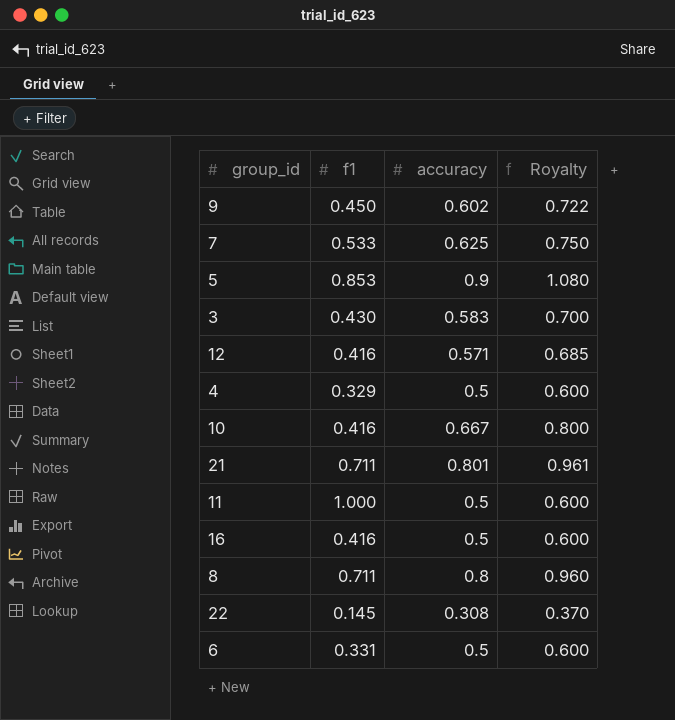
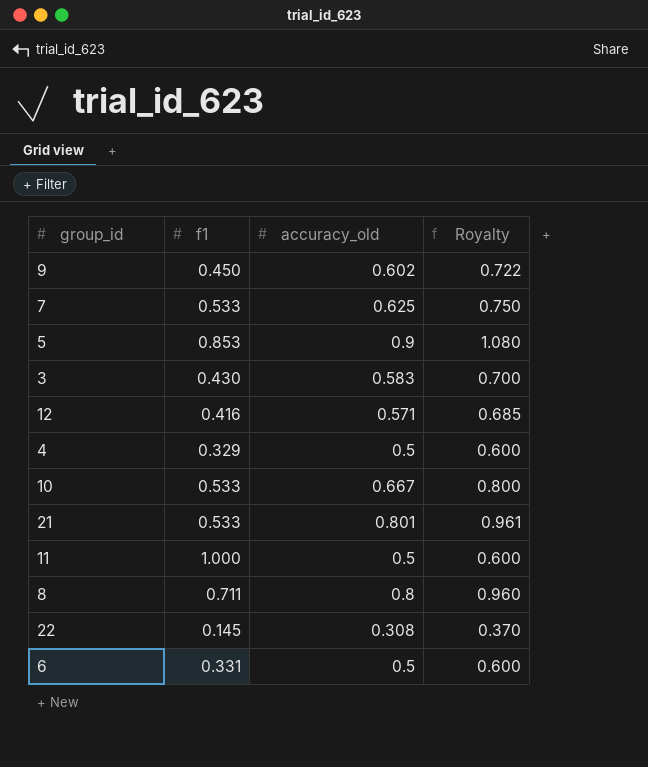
column name: accuracy -> accuracy_old
row 16: 0.416 | 0.5 | 0.600 -> none
10 | f1: 0.416 -> 0.533
21 | f1: 0.711 -> 0.533

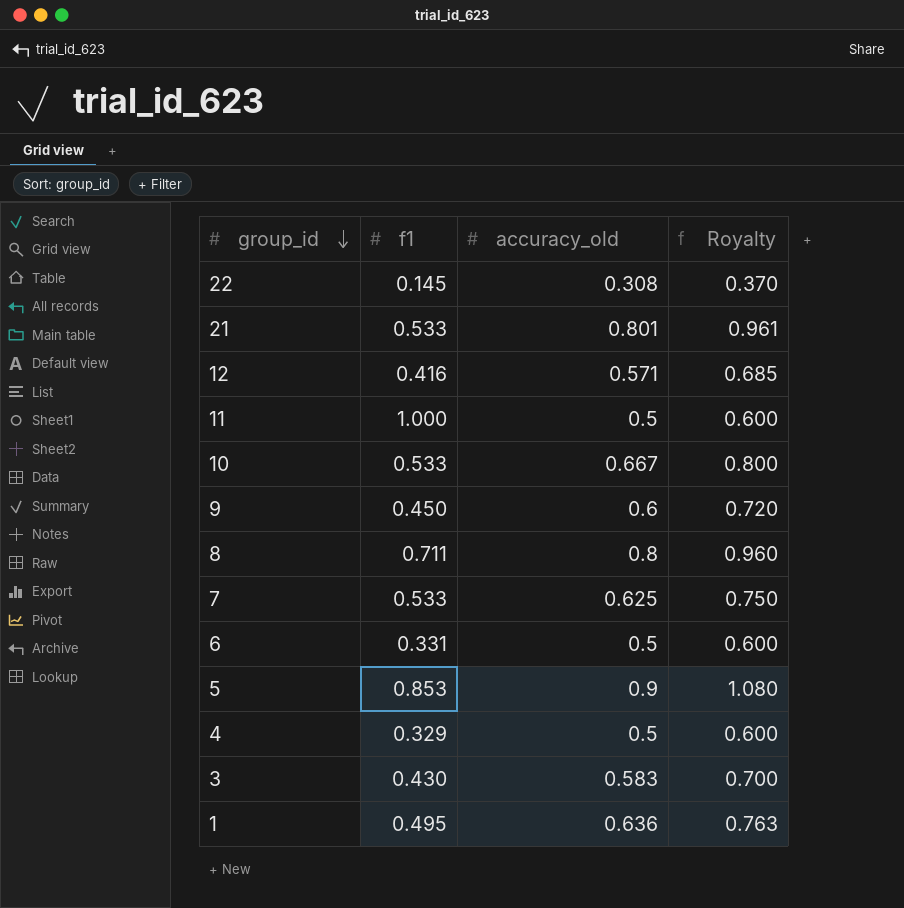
row order: none -> group_id descending
9 | accuracy_old: 0.602 -> 0.6
9 | Royalty: 0.722 -> 0.720
row 1: none -> 0.495 | 0.636 | 0.763

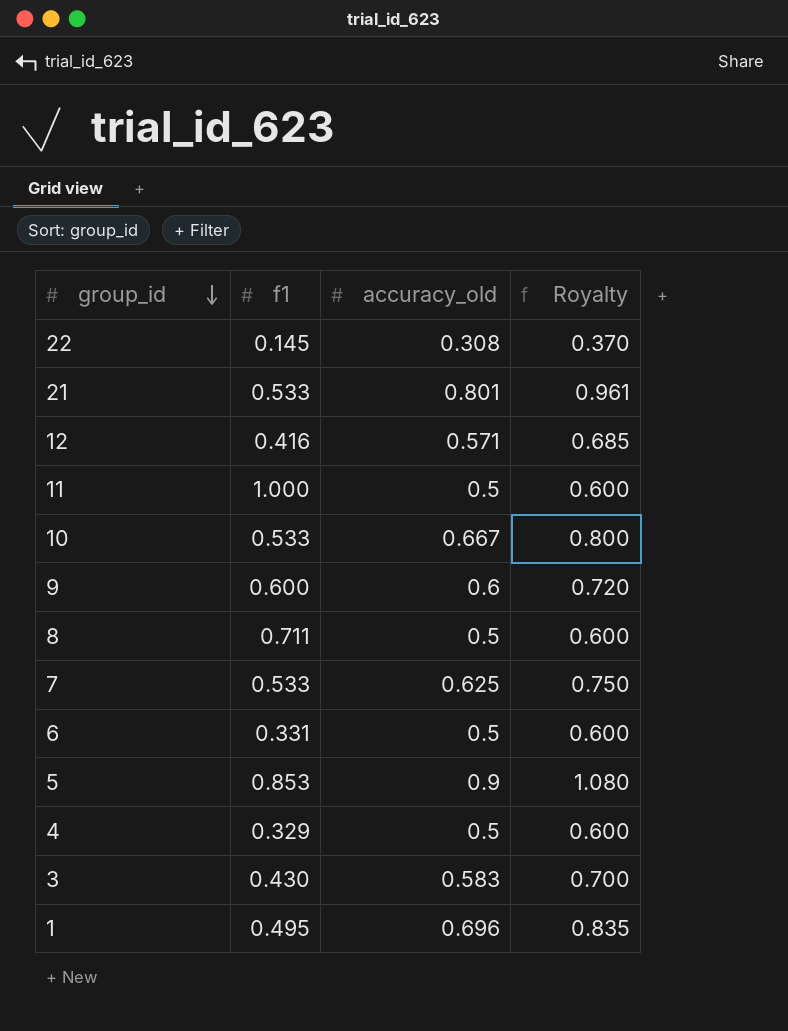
9 | f1: 0.450 -> 0.600
8 | accuracy_old: 0.8 -> 0.5
8 | Royalty: 0.960 -> 0.600
1 | accuracy_old: 0.636 -> 0.696
1 | Royalty: 0.763 -> 0.835

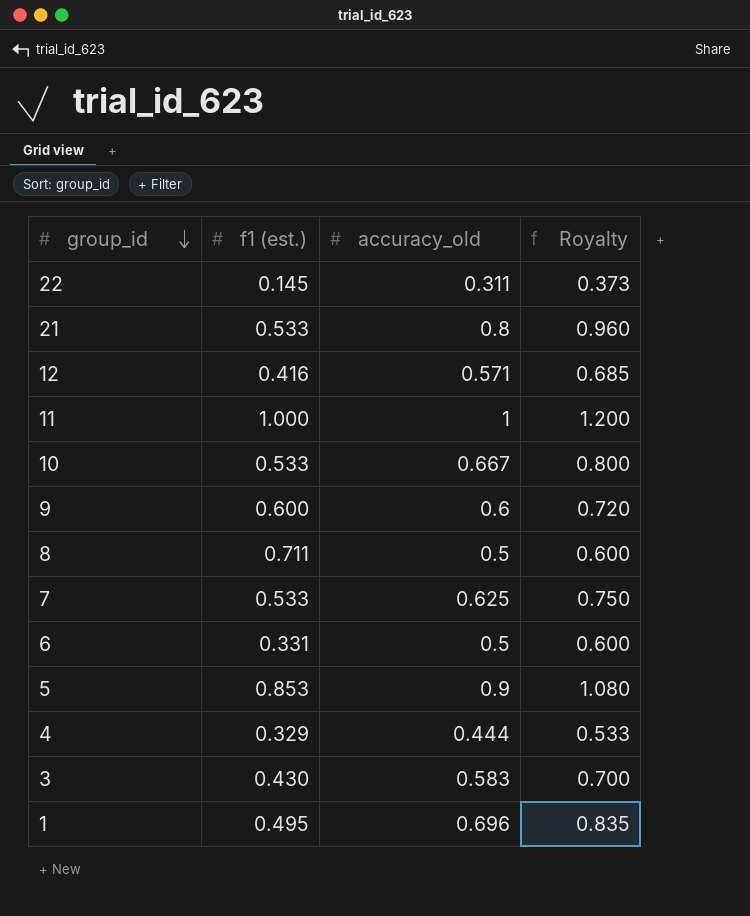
column name: f1 -> f1 (est.)
22 | accuracy_old: 0.308 -> 0.311
22 | Royalty: 0.370 -> 0.373
21 | accuracy_old: 0.801 -> 0.8
21 | Royalty: 0.961 -> 0.960
11 | accuracy_old: 0.5 -> 1
11 | Royalty: 0.600 -> 1.200
4 | accuracy_old: 0.5 -> 0.444
4 | Royalty: 0.600 -> 0.533

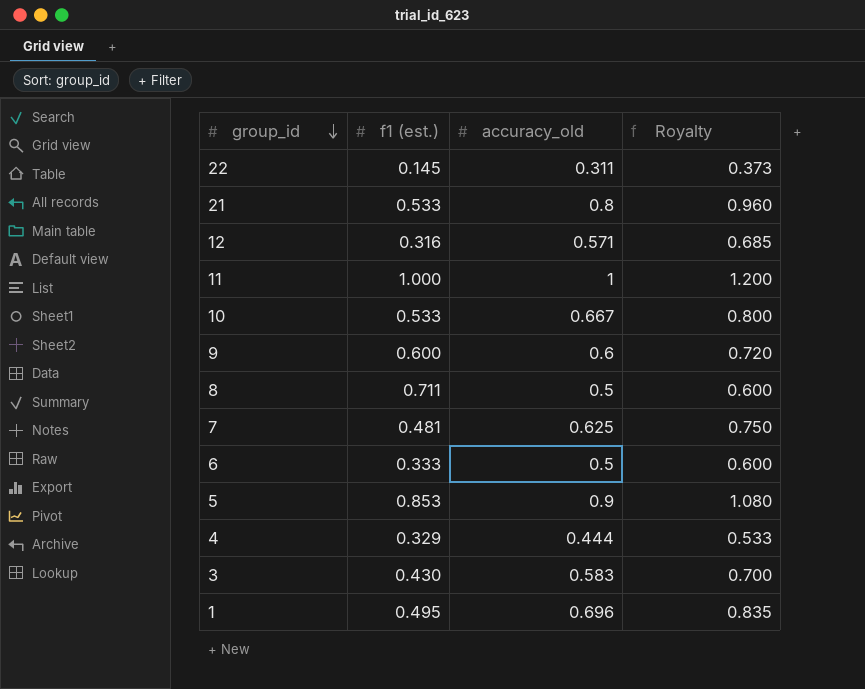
12 | f1 (est.): 0.416 -> 0.316
7 | f1 (est.): 0.533 -> 0.481
6 | f1 (est.): 0.331 -> 0.333

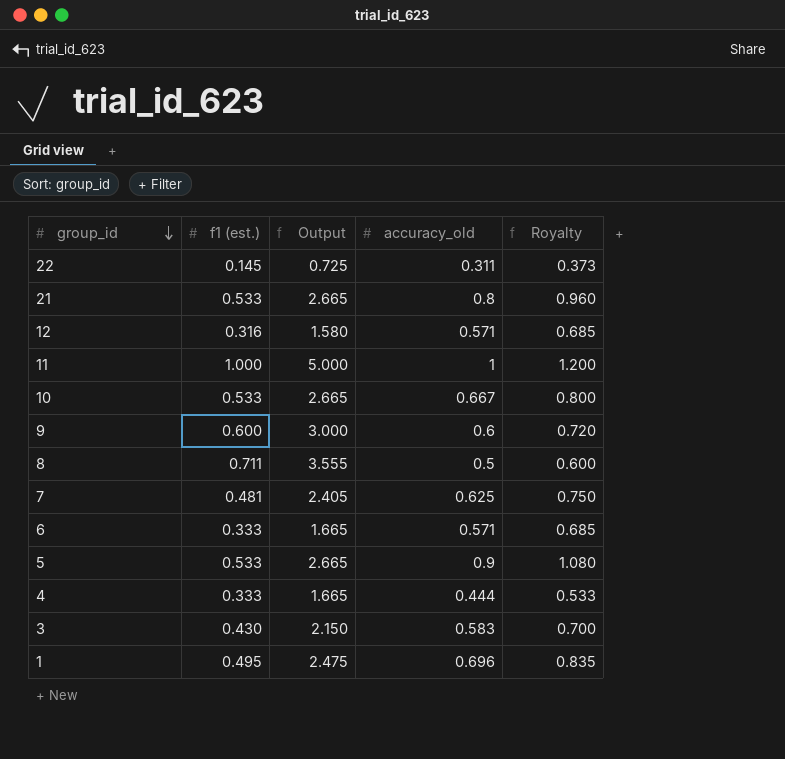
column Output | formula: none -> [f1 (est.)] * 5
6 | accuracy_old: 0.5 -> 0.571
6 | Royalty: 0.600 -> 0.685
5 | f1 (est.): 0.853 -> 0.533
4 | f1 (est.): 0.329 -> 0.333

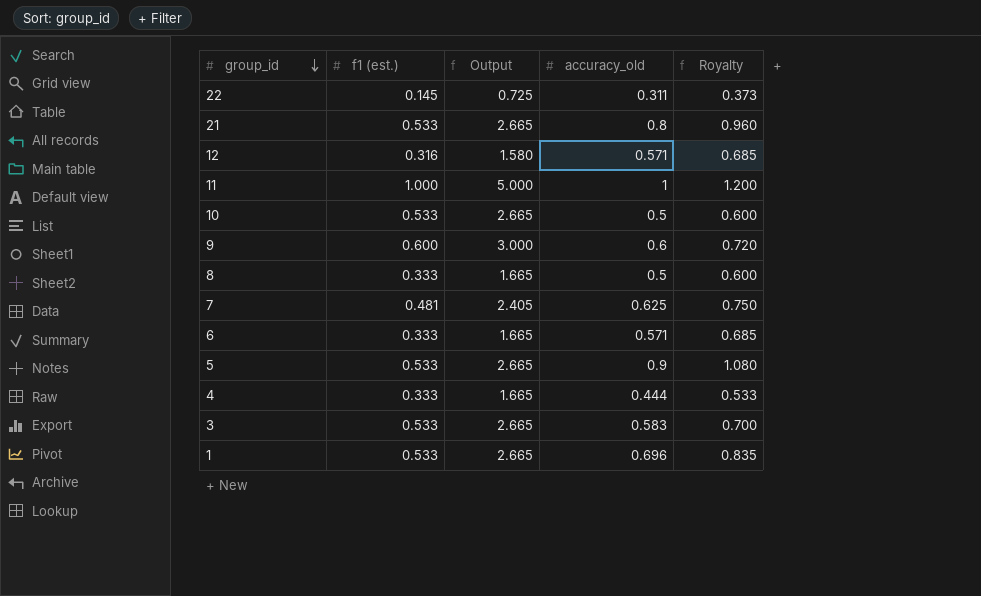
10 | accuracy_old: 0.667 -> 0.5
10 | Royalty: 0.800 -> 0.600
8 | f1 (est.): 0.711 -> 0.333
8 | Output: 3.555 -> 1.665
3 | f1 (est.): 0.430 -> 0.533
3 | Output: 2.150 -> 2.665
1 | f1 (est.): 0.495 -> 0.533
1 | Output: 2.475 -> 2.665

